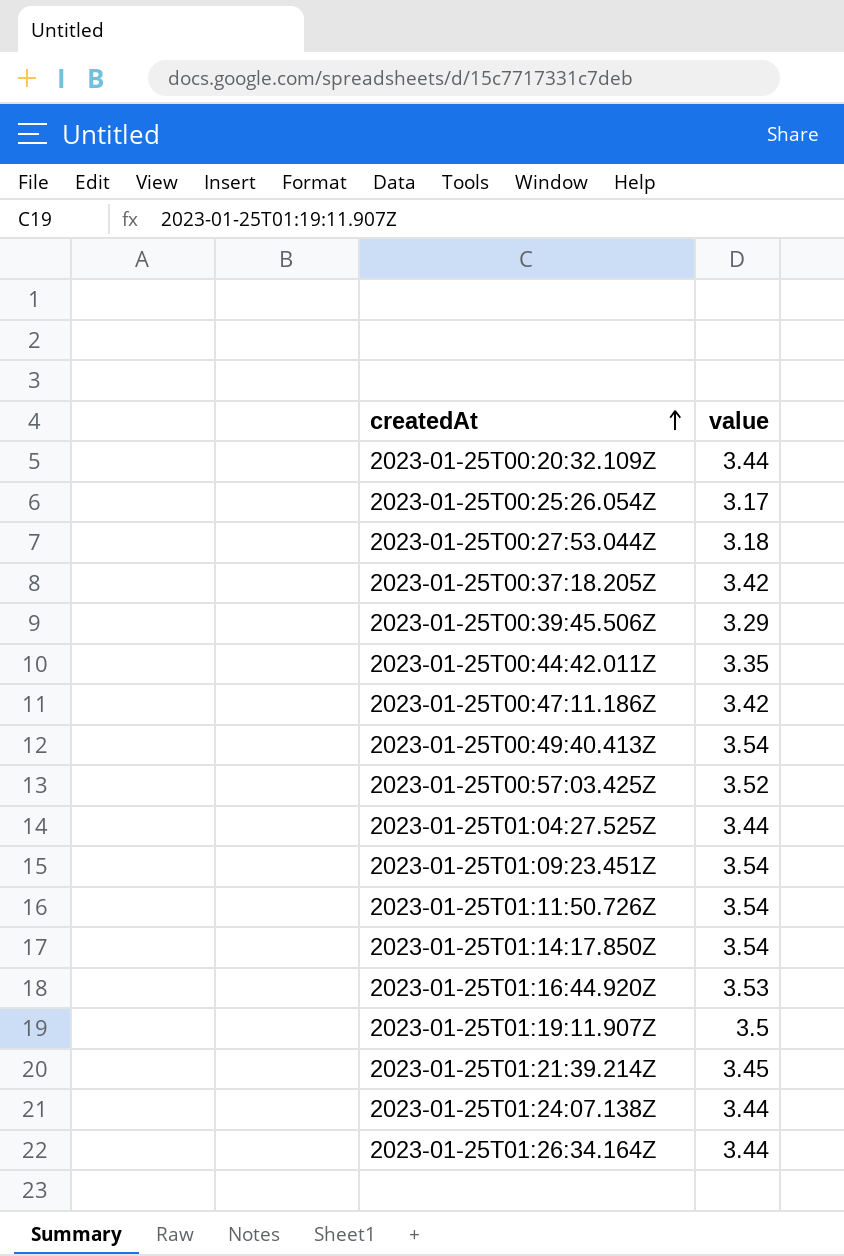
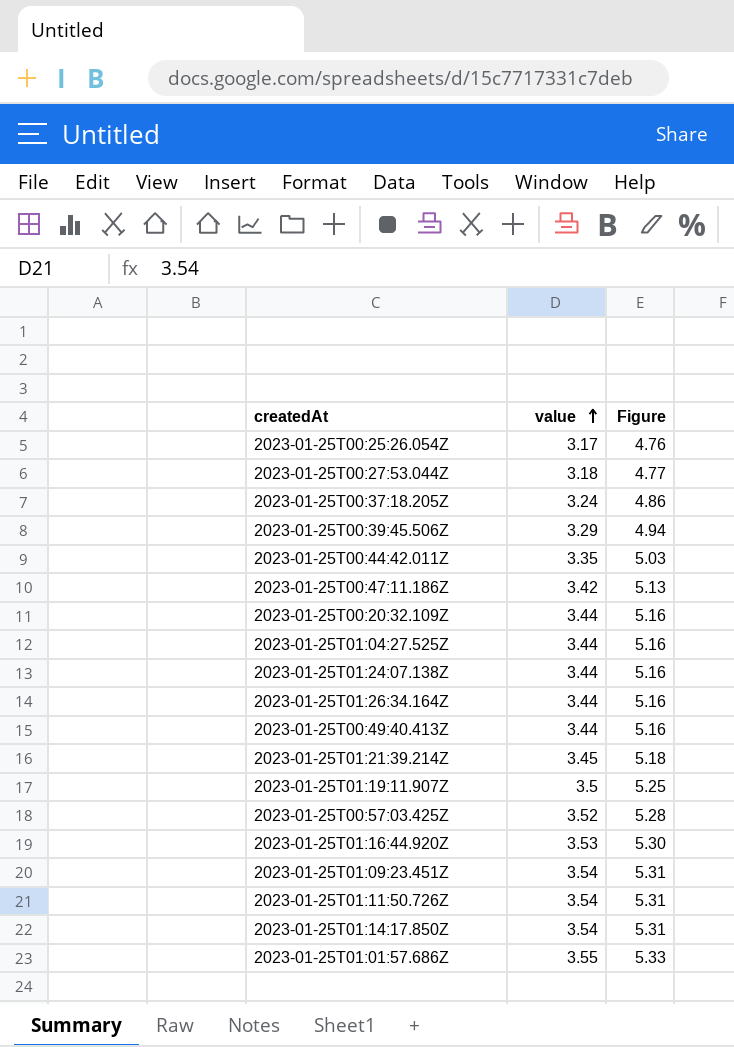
row order: createdAt ascending -> value ascending
column Figure | formula: none -> [value] * 1.5
2023-01-25T00:37:18.205Z | value: 3.42 -> 3.24
2023-01-25T00:49:40.413Z | value: 3.54 -> 3.44
row 2023-01-25T01:01:57.686Z: none -> 3.55 | 5.33

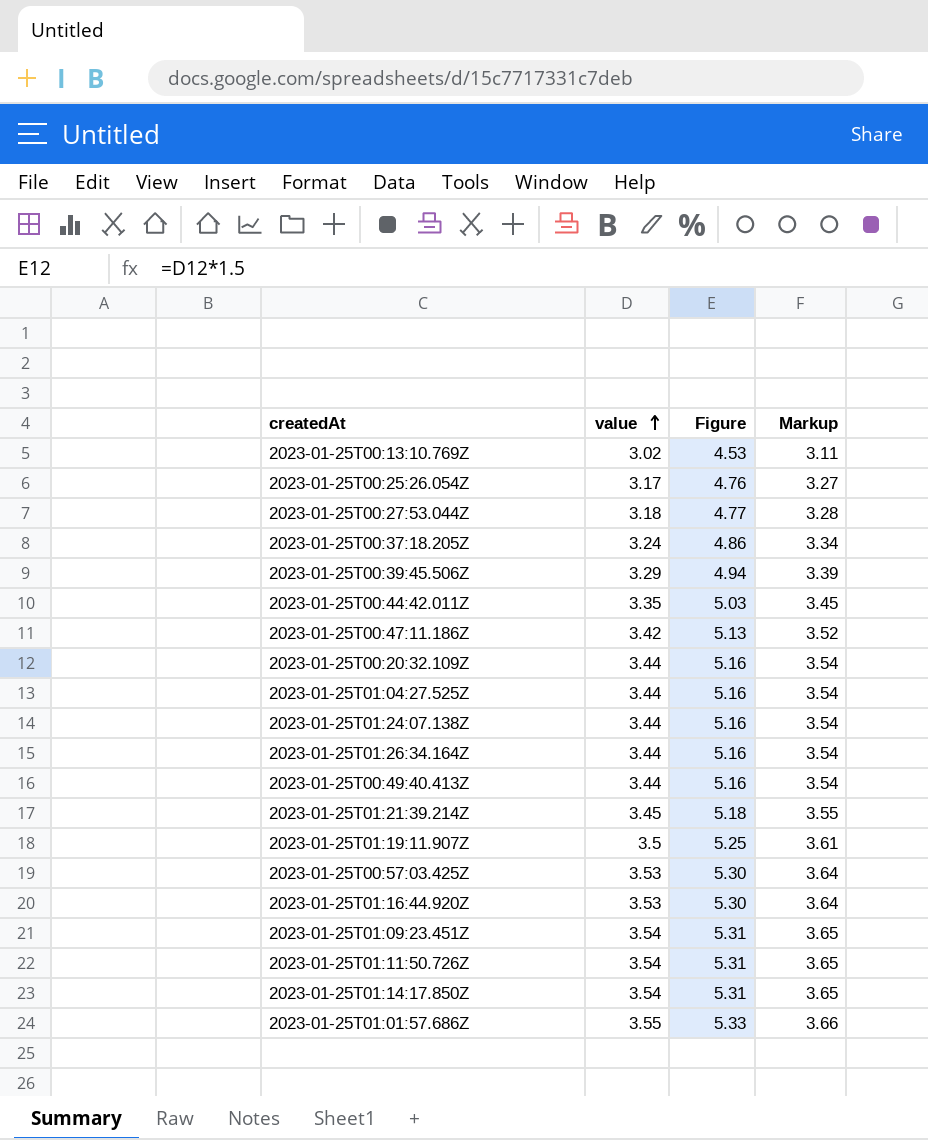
column Markup | formula: none -> [value] * 1.03
row 2023-01-25T00:13:10.769Z: none -> 3.02 | 4.53 | 3.11
2023-01-25T00:57:03.425Z | value: 3.52 -> 3.53
2023-01-25T00:57:03.425Z | Figure: 5.28 -> 5.30

